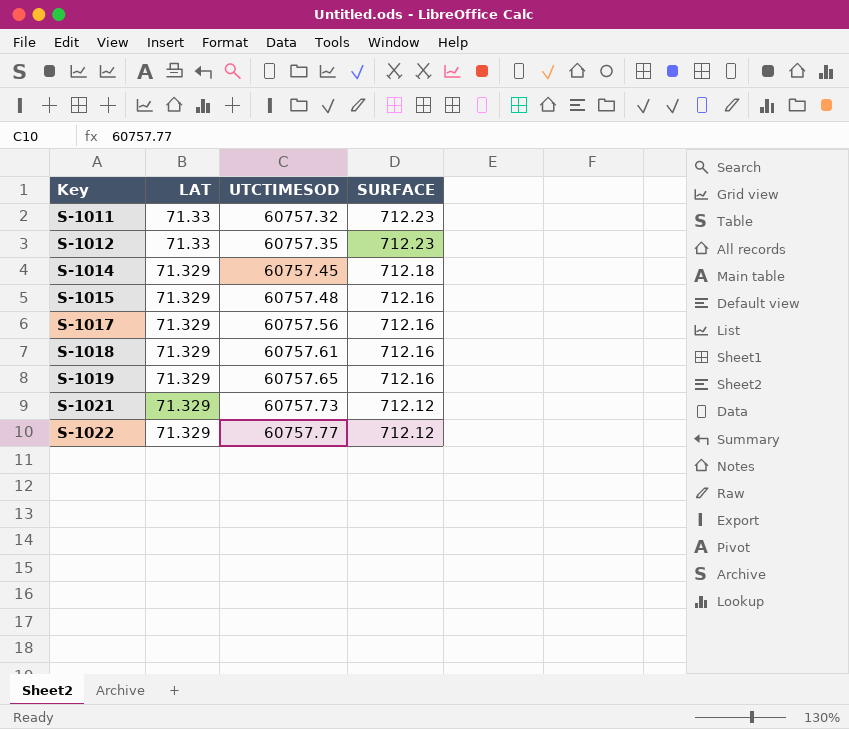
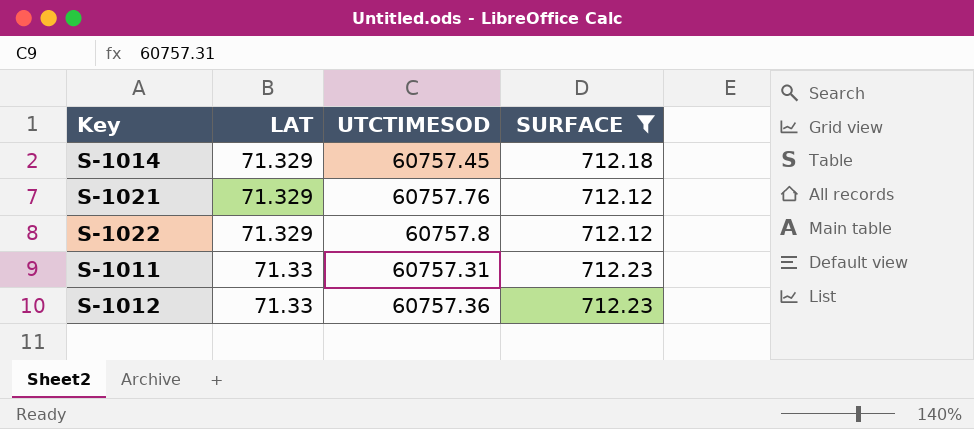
filter: none -> SURFACE != 712.16
row order: Key ascending -> LAT ascending
S-1021 | UTCTIMESOD: 60757.73 -> 60757.76
S-1022 | UTCTIMESOD: 60757.77 -> 60757.8
S-1011 | UTCTIMESOD: 60757.32 -> 60757.31
S-1012 | UTCTIMESOD: 60757.35 -> 60757.36

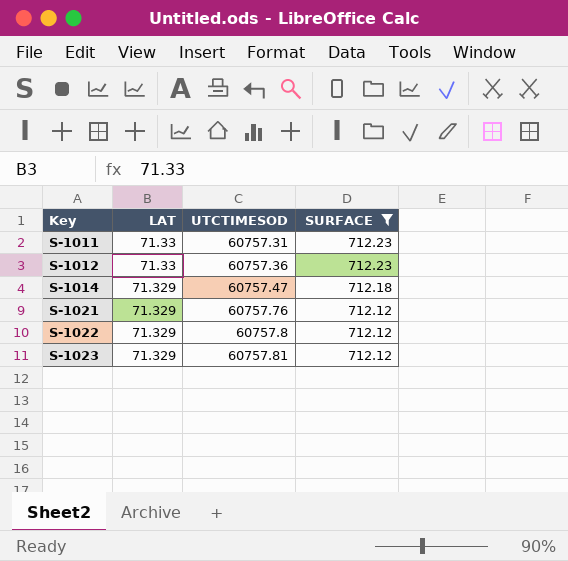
row order: LAT ascending -> Key ascending
S-1014 | UTCTIMESOD: 60757.45 -> 60757.47
row S-1023: none -> 71.329 | 60757.81 | 712.12

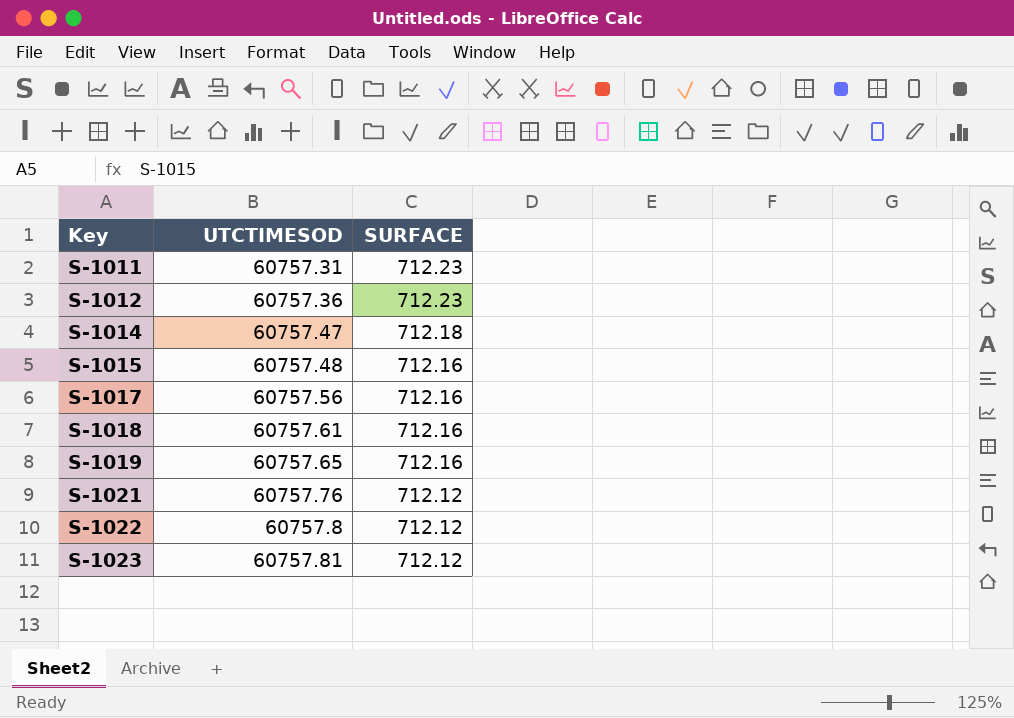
filter: SURFACE != 712.16 -> none
column LAT | position: 2 -> none

